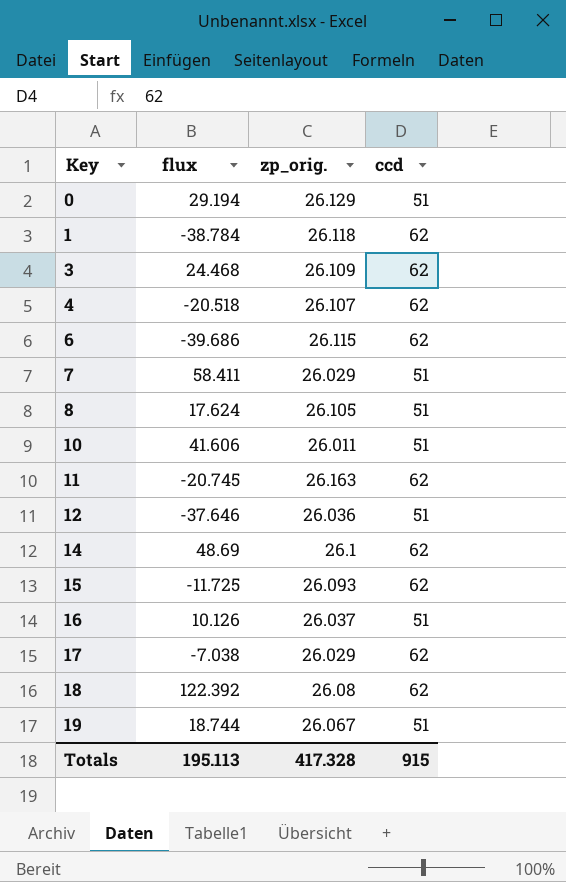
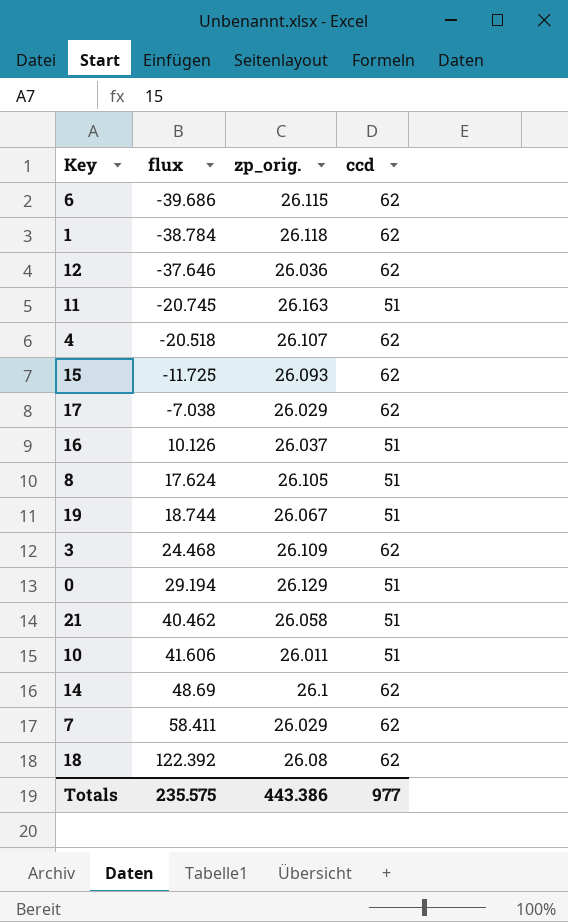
row order: Key ascending -> flux ascending
12 | ccd: 51 -> 62
11 | ccd: 62 -> 51
row 21: none -> 40.462 | 26.058 | 51
7 | ccd: 51 -> 62
Totals | flux: 195.113 -> 235.575
Totals | zp_orig.: 417.328 -> 443.386
Totals | ccd: 915 -> 977

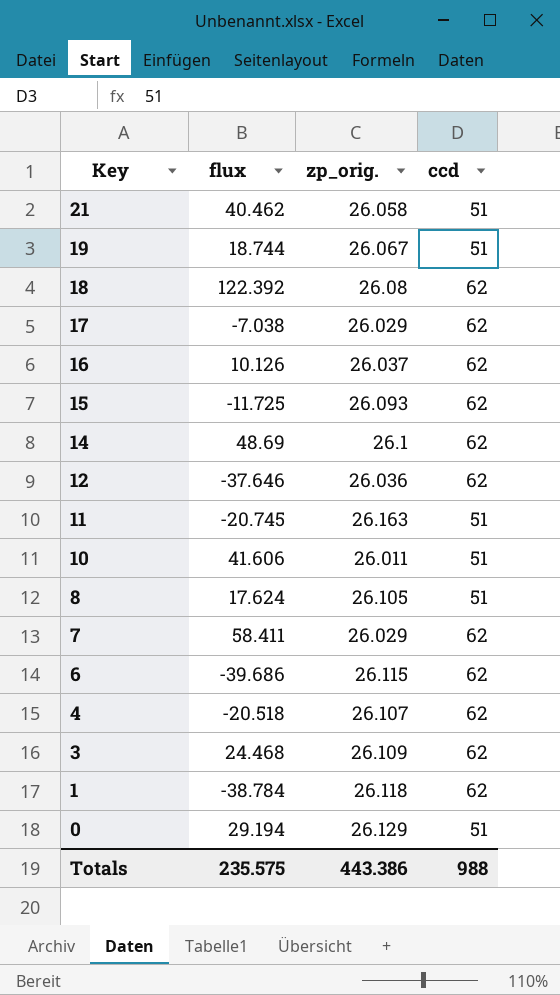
row order: flux ascending -> Key descending
16 | ccd: 51 -> 62
Totals | ccd: 977 -> 988

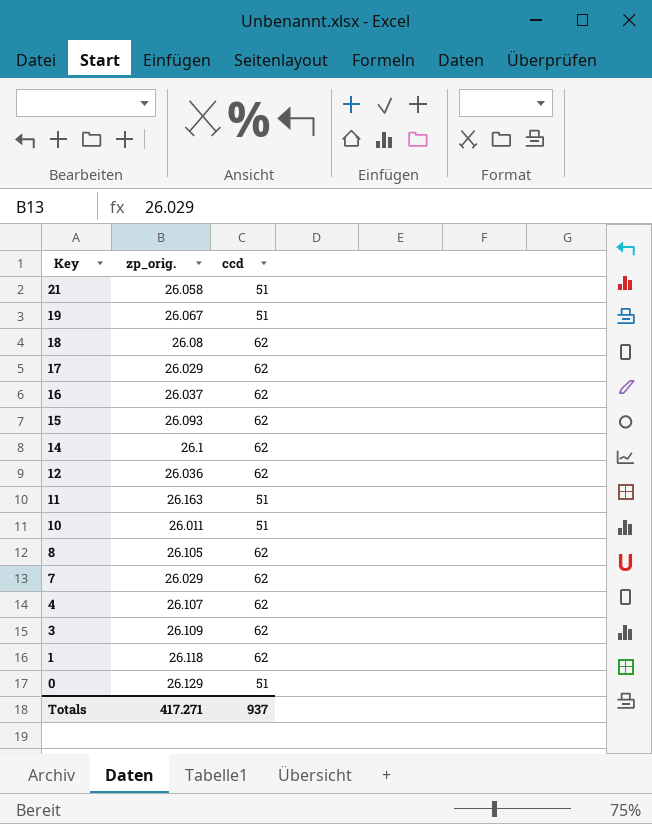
column flux | position: 2 -> none
row 6: -39.686 | 26.115 | 62 -> none
8 | ccd: 51 -> 62
Totals | zp_orig.: 443.386 -> 417.271
Totals | ccd: 988 -> 937

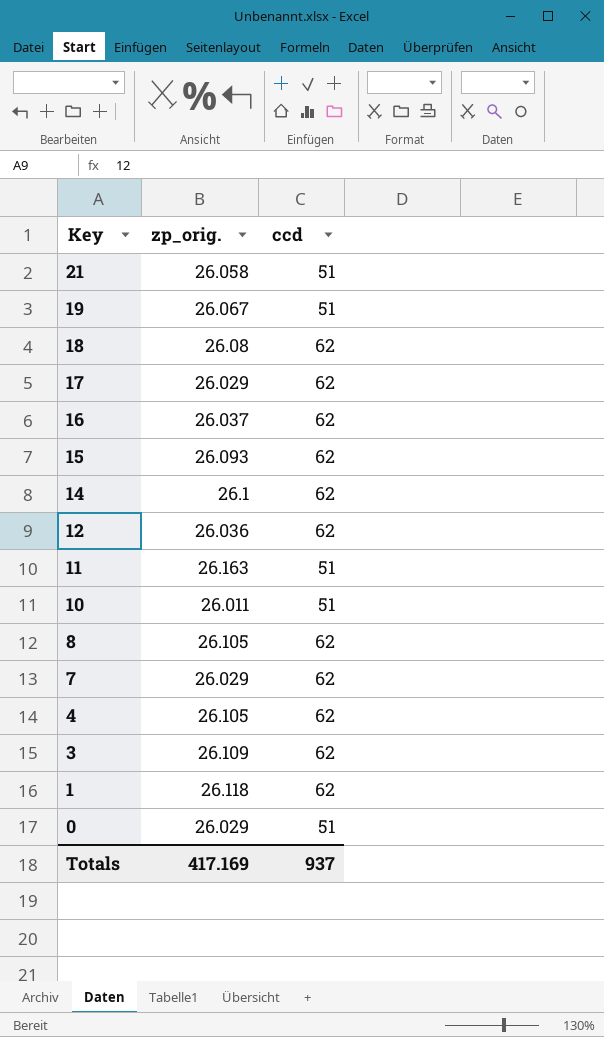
4 | zp_orig.: 26.107 -> 26.105
0 | zp_orig.: 26.129 -> 26.029
Totals | zp_orig.: 417.271 -> 417.169

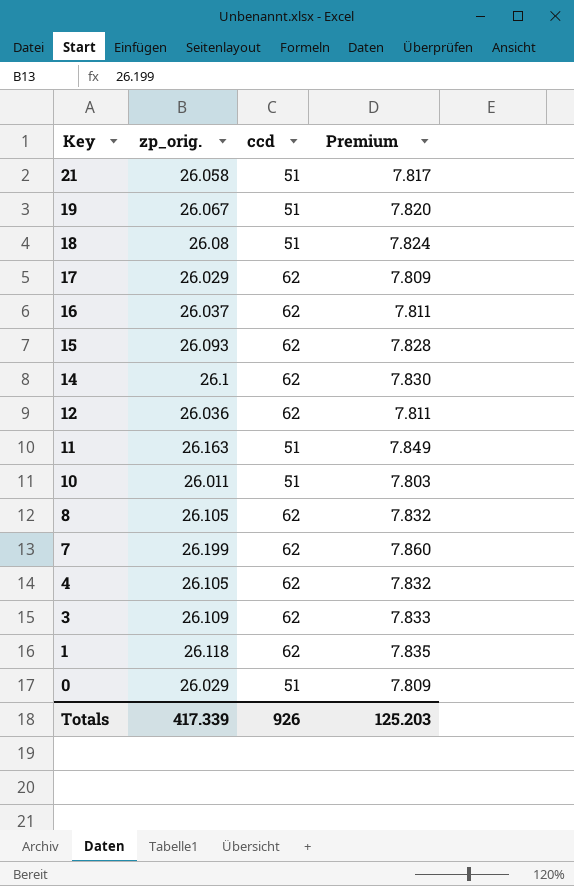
column Premium | formula: none -> [zp_orig.] * 0.3
18 | ccd: 62 -> 51
7 | zp_orig.: 26.029 -> 26.199
Totals | zp_orig.: 417.169 -> 417.339
Totals | ccd: 937 -> 926

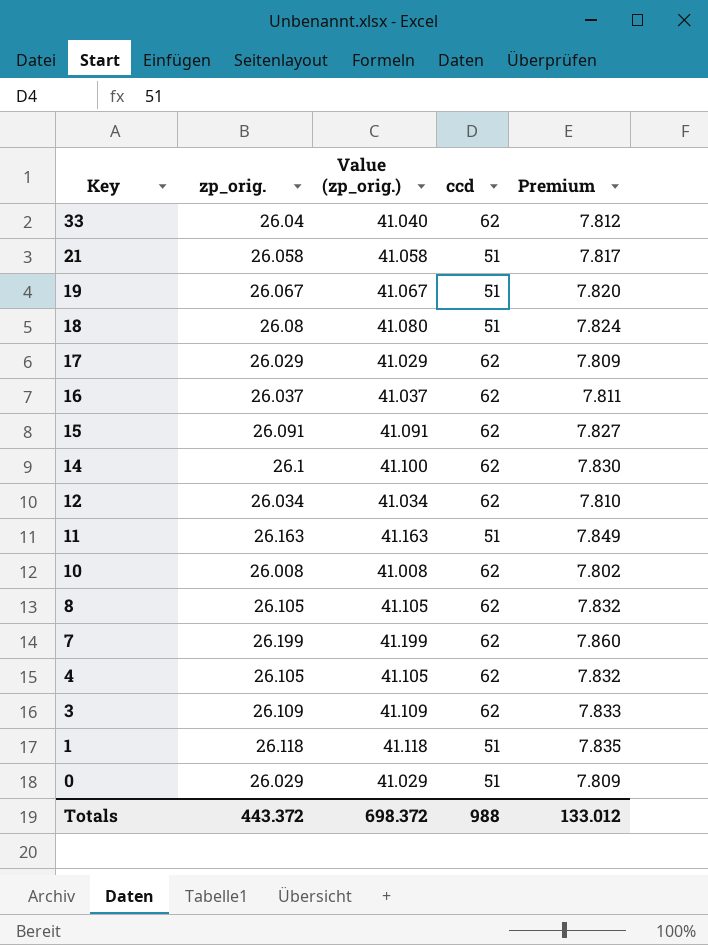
column Value (zp_orig.) | formula: none -> [zp_orig.] + 15
row 33: none -> 26.04 | 41.040 | 62 | 7.812
15 | zp_orig.: 26.093 -> 26.091
15 | Premium: 7.828 -> 7.827
12 | zp_orig.: 26.036 -> 26.034
12 | Premium: 7.811 -> 7.810
10 | zp_orig.: 26.011 -> 26.008
10 | ccd: 51 -> 62
10 | Premium: 7.803 -> 7.802
1 | ccd: 62 -> 51
Totals | zp_orig.: 417.339 -> 443.372
Totals | ccd: 926 -> 988
Totals | Premium: 125.203 -> 133.012

